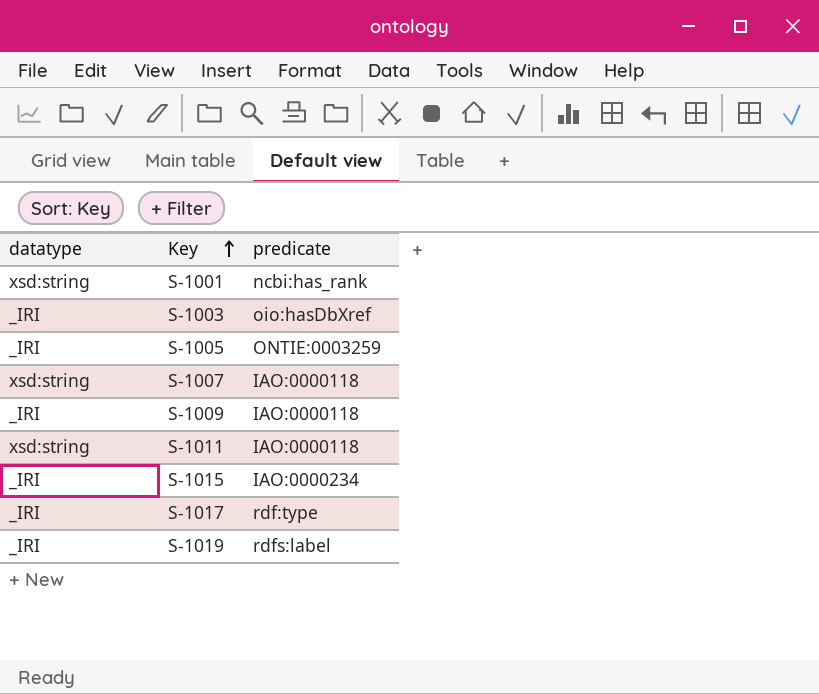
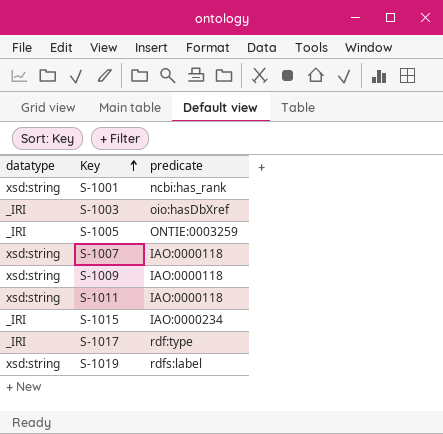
S-1009 | datatype: _IRI -> xsd:string
S-1019 | datatype: _IRI -> xsd:string

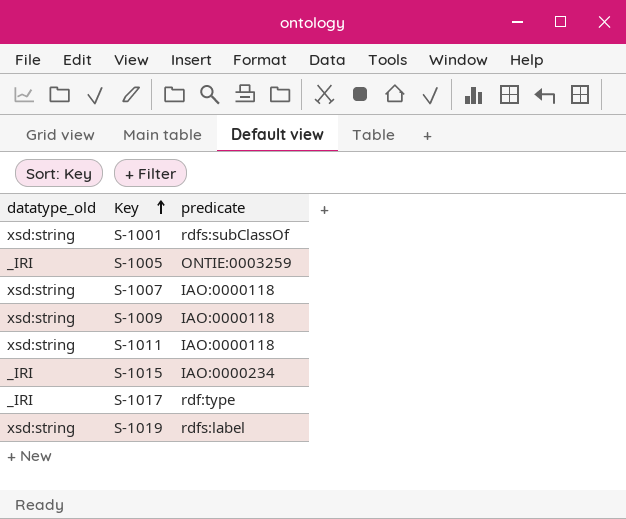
column name: datatype -> datatype_old
row S-1003: _IRI | oio:hasDbXref -> none
S-1001 | predicate: ncbi:has_rank -> rdfs:subClassOf

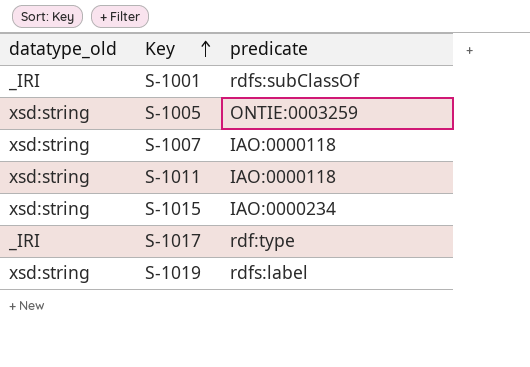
row S-1009: xsd:string | IAO:0000118 -> none
S-1001 | datatype_old: xsd:string -> _IRI
S-1005 | datatype_old: _IRI -> xsd:string
S-1015 | datatype_old: _IRI -> xsd:string

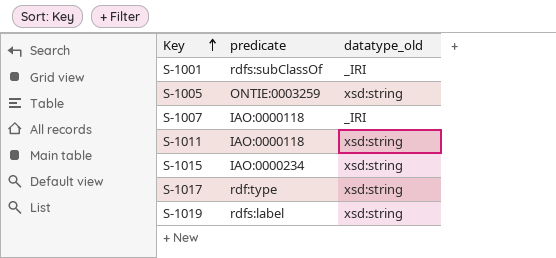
column datatype_old | position: 1 -> 3
S-1007 | datatype_old: xsd:string -> _IRI
S-1017 | datatype_old: _IRI -> xsd:string

